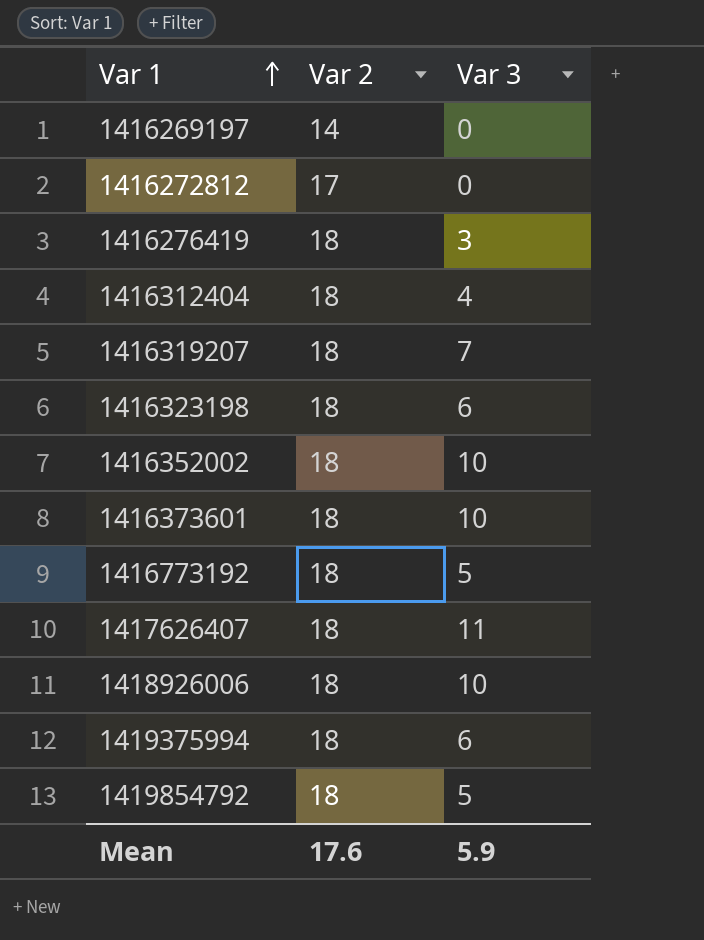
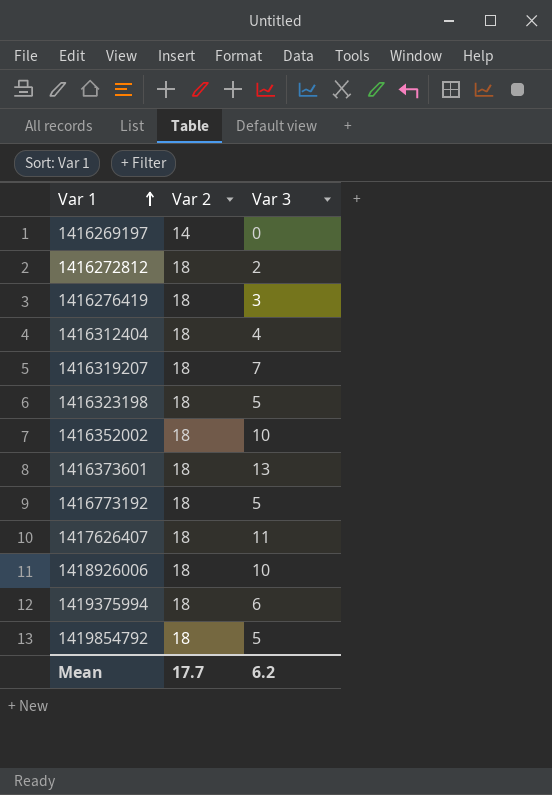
1416272812 | Var 2: 17 -> 18
1416272812 | Var 3: 0 -> 2
1416323198 | Var 3: 6 -> 5
1416373601 | Var 3: 10 -> 13
Mean | Var 2: 17.6 -> 17.7
Mean | Var 3: 5.9 -> 6.2

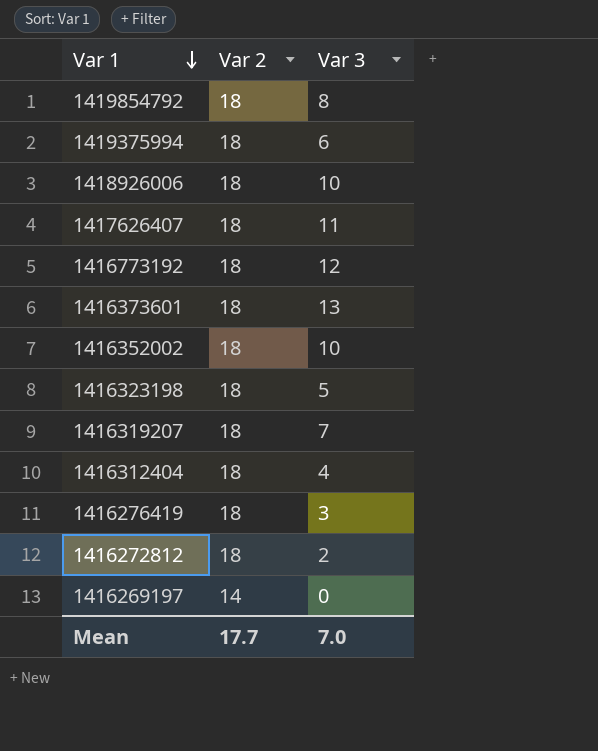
row order: Var 1 ascending -> Var 1 descending
1419854792 | Var 3: 5 -> 8
1416773192 | Var 3: 5 -> 12
Mean | Var 3: 6.2 -> 7.0

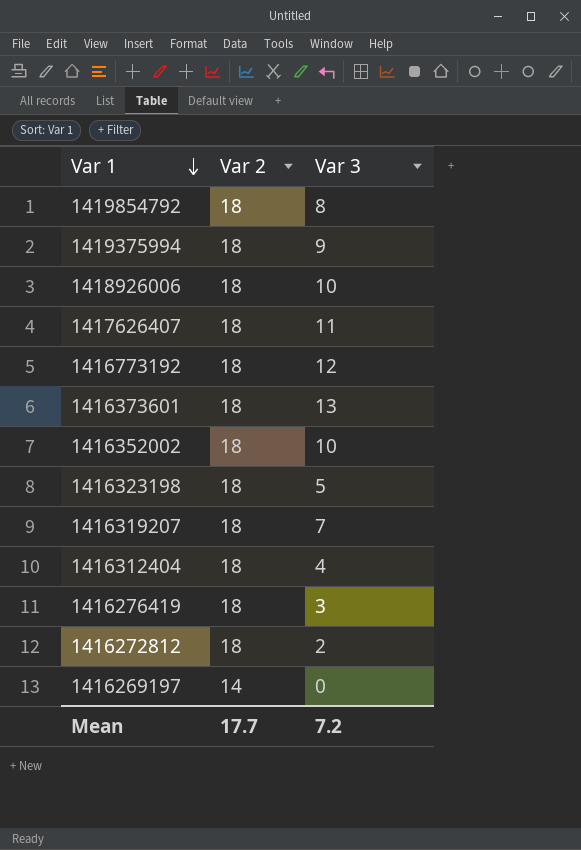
1419375994 | Var 3: 6 -> 9
Mean | Var 3: 7.0 -> 7.2

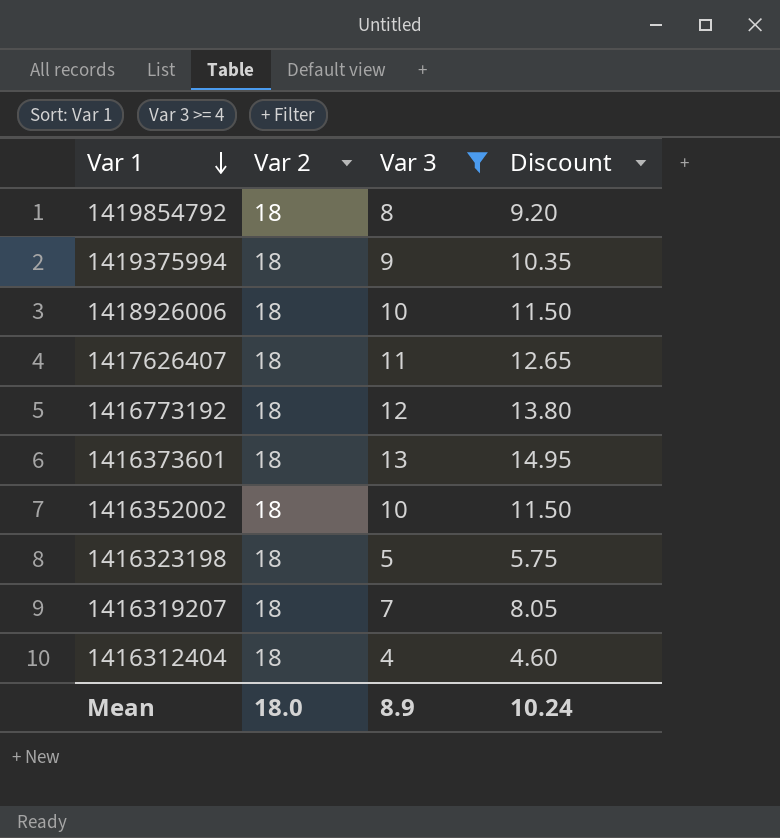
filter: none -> Var 3 >= 4
column Discount | formula: none -> [Var 3] * 1.15
Mean | Var 2: 17.7 -> 18.0
Mean | Var 3: 7.2 -> 8.9

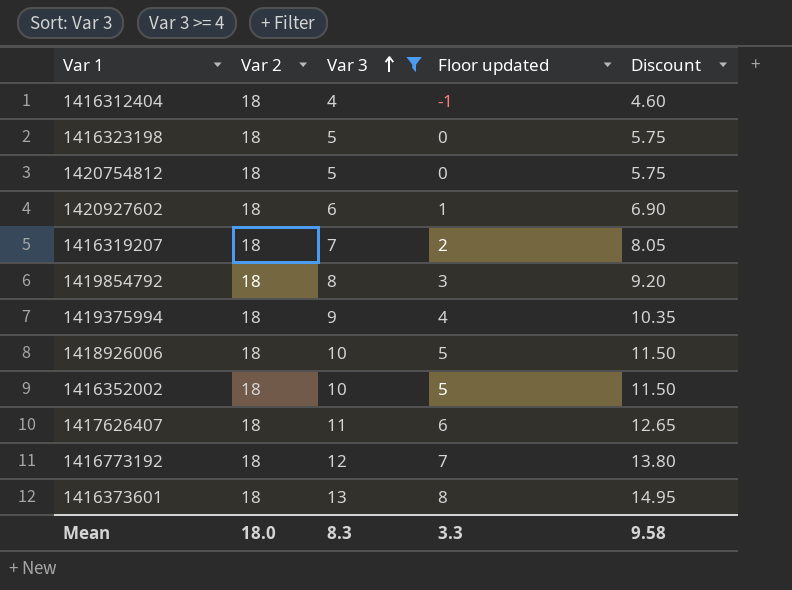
row order: Var 1 descending -> Var 3 ascending
column Floor updated | formula: none -> [Var 3] - 5
row 1420754812: none -> 18 | 5 | 0 | 5.75
row 1420927602: none -> 18 | 6 | 1 | 6.90
Mean | Var 3: 8.9 -> 8.3
Mean | Discount: 10.24 -> 9.58

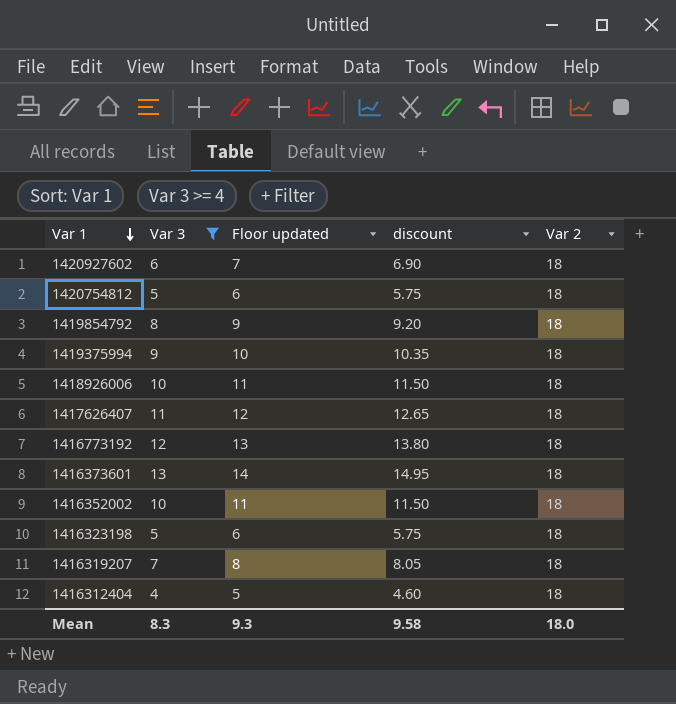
row order: Var 3 ascending -> Var 1 descending
column Floor updated | formula: [Var 3] - 5 -> [Var 3] + 1
column name: Discount -> discount
column Var 2 | position: 2 -> 5
Mean | Floor updated: 3.3 -> 9.3

